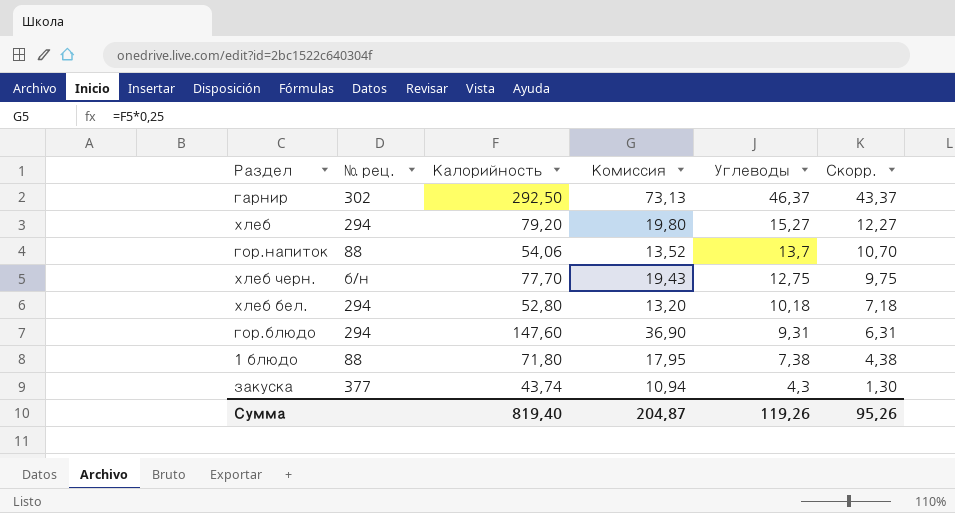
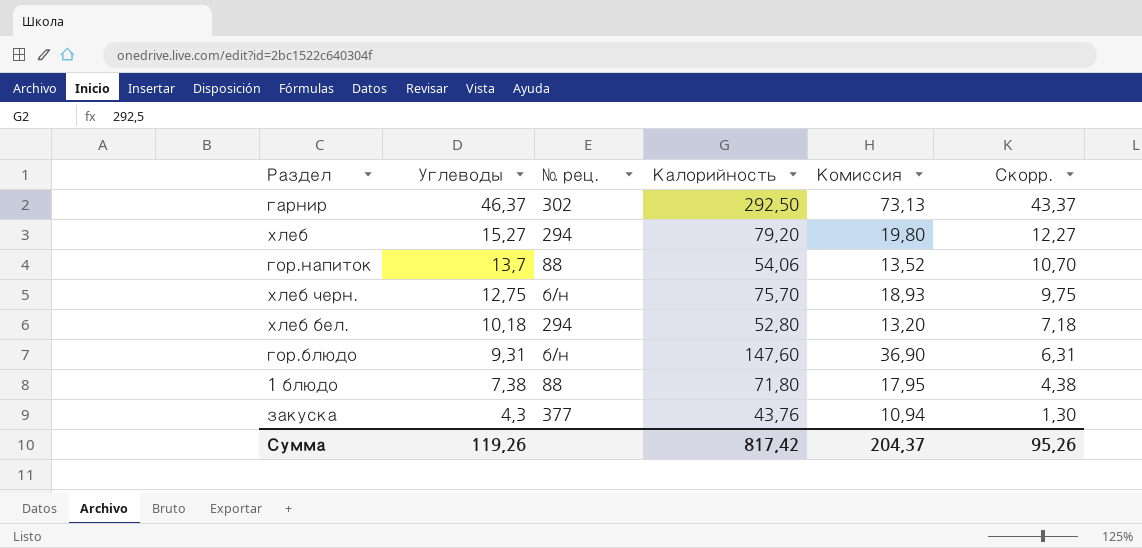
column Углеводы | position: 5 -> 2
хлеб черн. | Калорийность: 77,70 -> 75,70
хлеб черн. | Комиссия: 19,43 -> 18,93
гор.блюдо | № рец.: 294 -> б/н
закуска | Калорийность: 43,74 -> 43,76
Сумма | Калорийность: 819,40 -> 817,42
Сумма | Комиссия: 204,87 -> 204,37

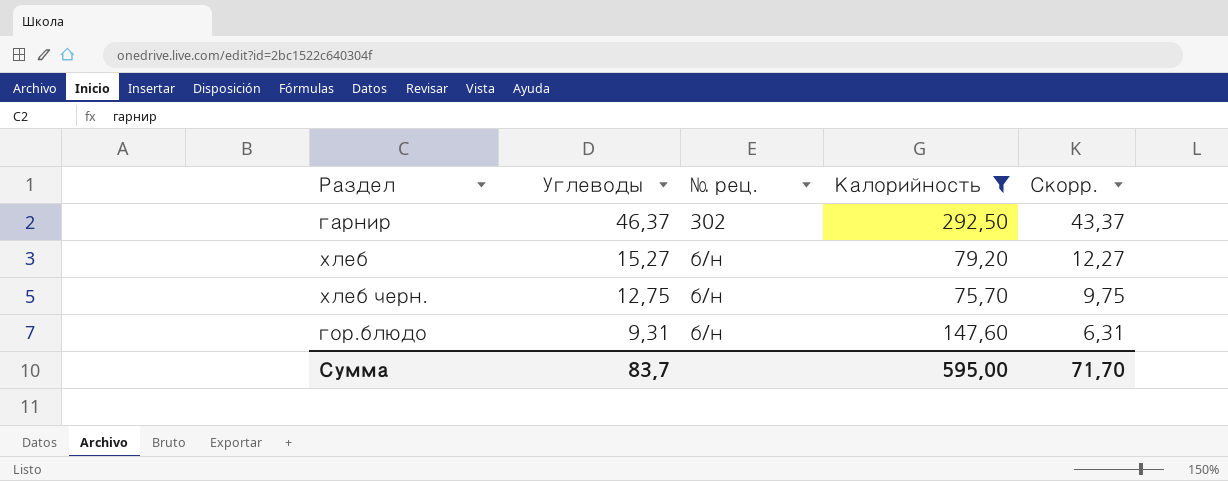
filter: none -> Калорийность >= 75,70
column Комиссия | formula: [Калорийность] * 0,25 -> none
хлеб | № рец.: 294 -> б/н
Сумма | Углеводы: 119,26 -> 83,7
Сумма | Калорийность: 817,42 -> 595,00
Сумма | Скорр.: 95,26 -> 71,70

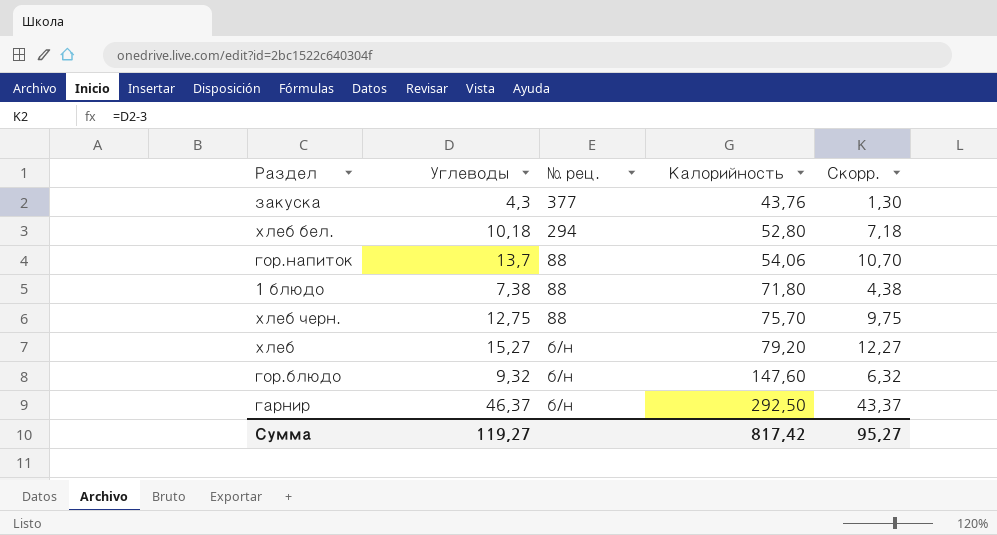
filter: Калорийность >= 75,70 -> none
row order: Углеводы descending -> Калорийность ascending
хлеб черн. | № рец.: б/н -> 88
гор.блюдо | Углеводы: 9,31 -> 9,32
гор.блюдо | Скорр.: 6,31 -> 6,32
гарнир | № рец.: 302 -> б/н
Сумма | Углеводы: 83,7 -> 119,27
Сумма | Калорийность: 595,00 -> 817,42
Сумма | Скорр.: 71,70 -> 95,27

